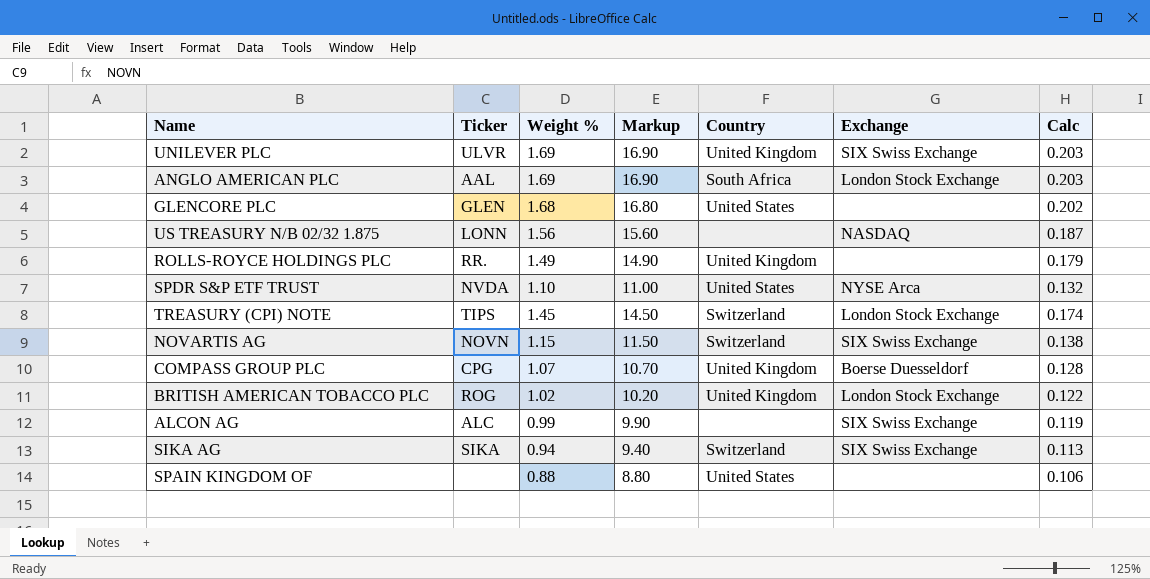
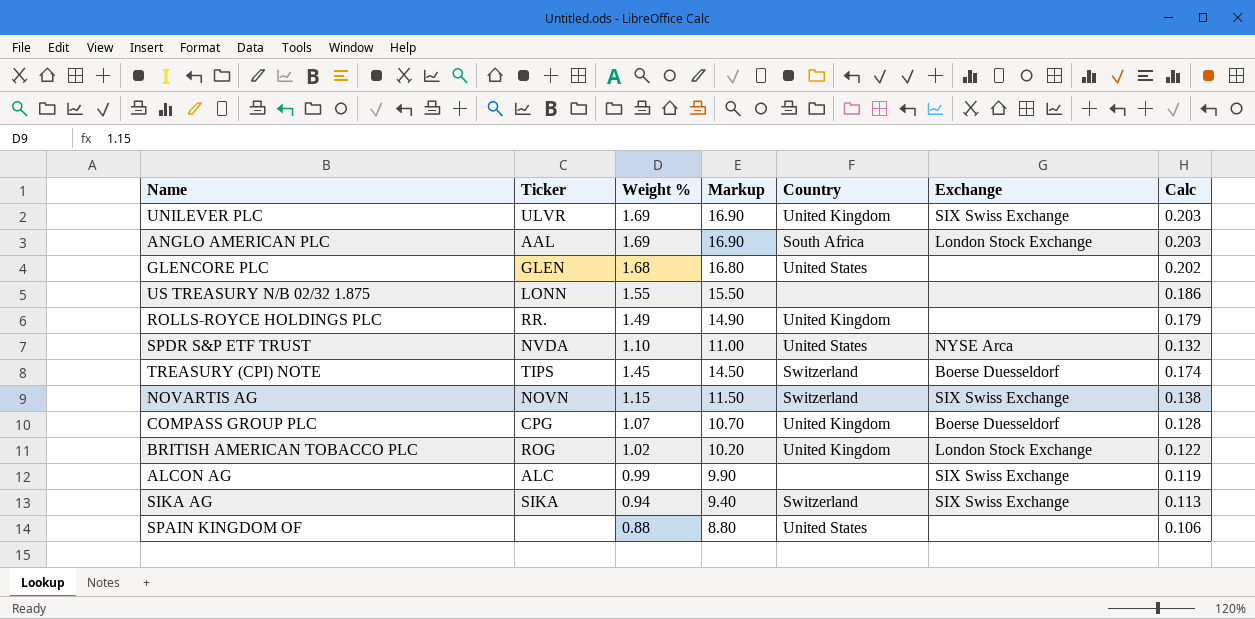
US TREASURY N/B 02/32 1.875 | Weight %: 1.56 -> 1.55
US TREASURY N/B 02/32 1.875 | Markup: 15.60 -> 15.50
US TREASURY N/B 02/32 1.875 | Exchange: NASDAQ -> none
US TREASURY N/B 02/32 1.875 | Calc: 0.187 -> 0.186
TREASURY (CPI) NOTE | Exchange: London Stock Exchange -> Boerse Duesseldorf

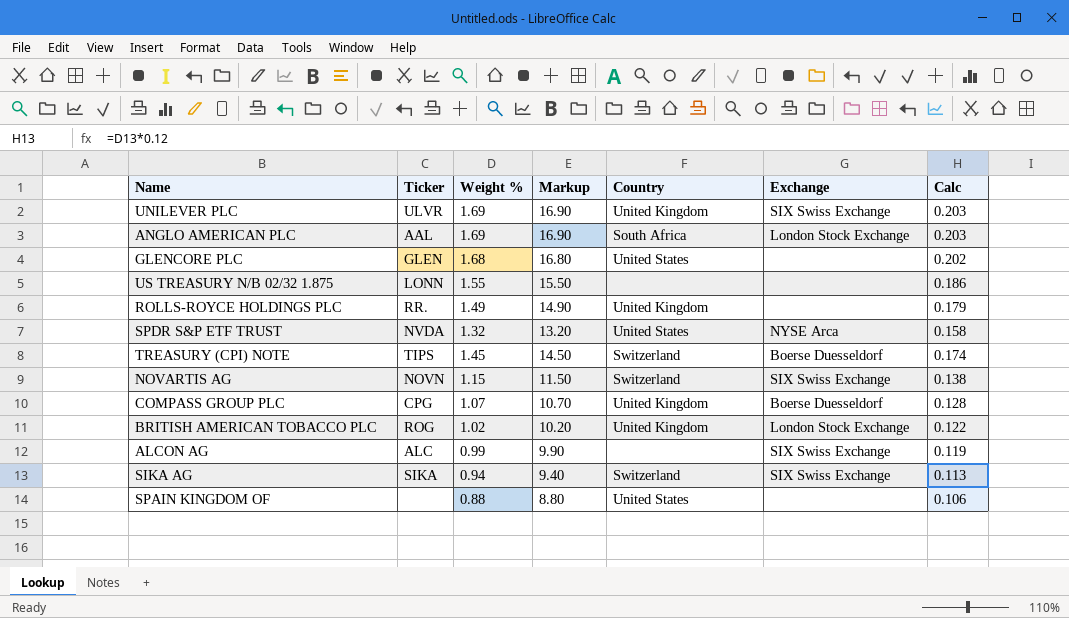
SPDR S&P ETF TRUST | Weight %: 1.10 -> 1.32
SPDR S&P ETF TRUST | Markup: 11.00 -> 13.20
SPDR S&P ETF TRUST | Calc: 0.132 -> 0.158

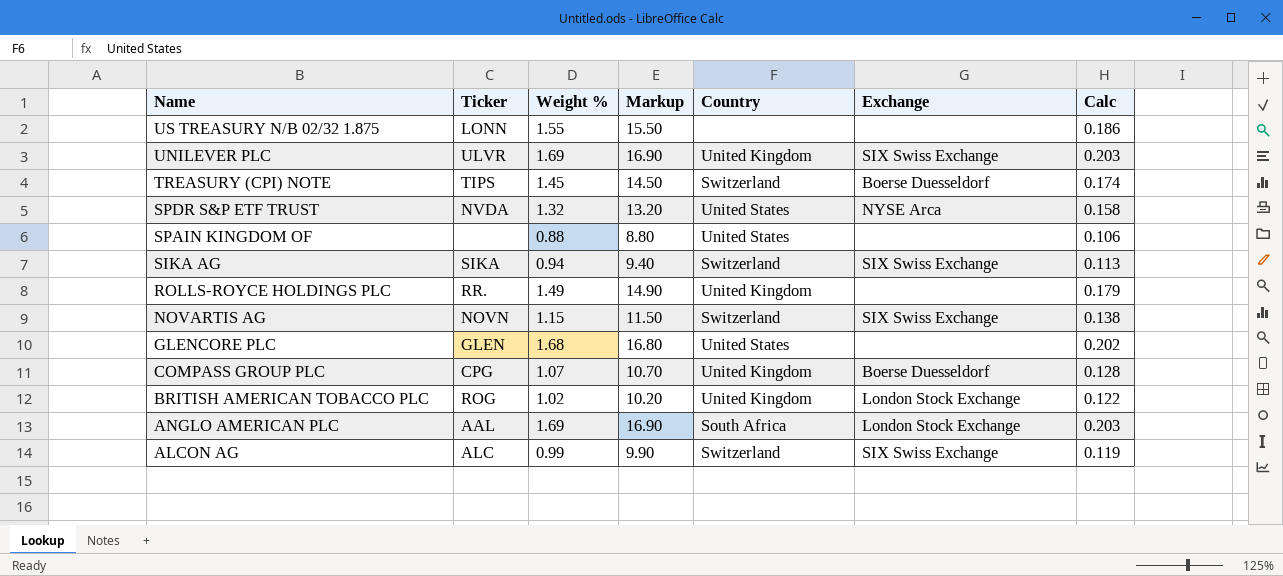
row order: none -> Name descending
ALCON AG | Country: none -> Switzerland

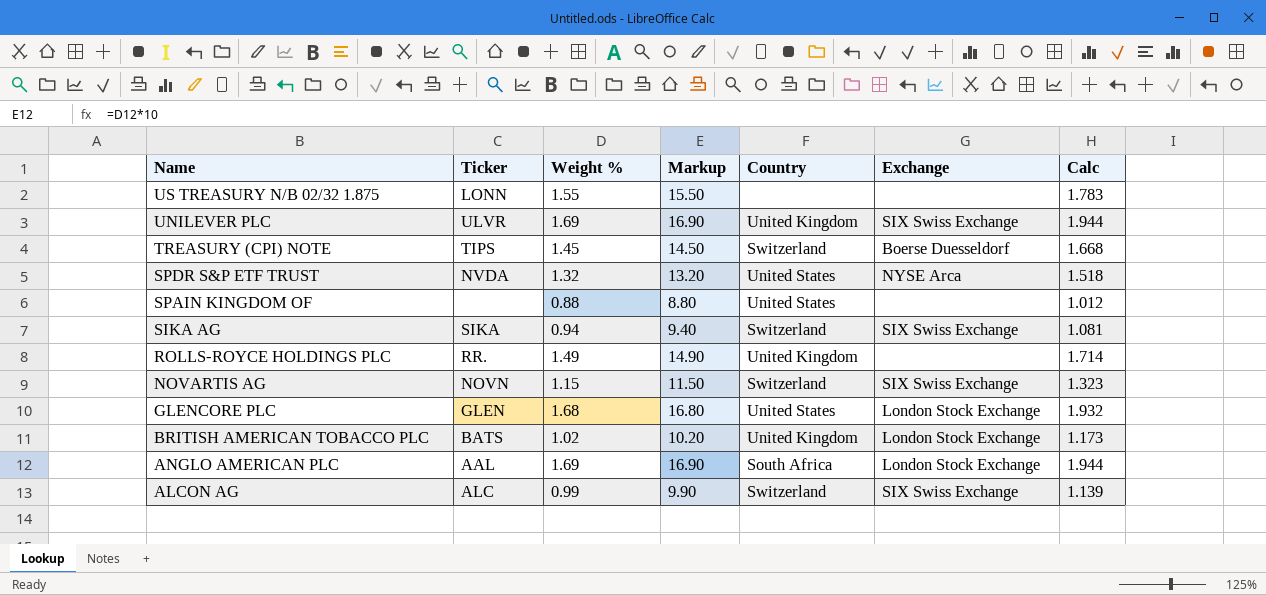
column Calc | formula: [Weight %] * 0.12 -> [Weight %] * 1.15
row COMPASS GROUP PLC: CPG | 1.07 | 10.70 | United Kingdom | Boerse Duesseldorf | 0.128 -> none
GLENCORE PLC | Exchange: none -> London Stock Exchange
BRITISH AMERICAN TOBACCO PLC | Ticker: ROG -> BATS

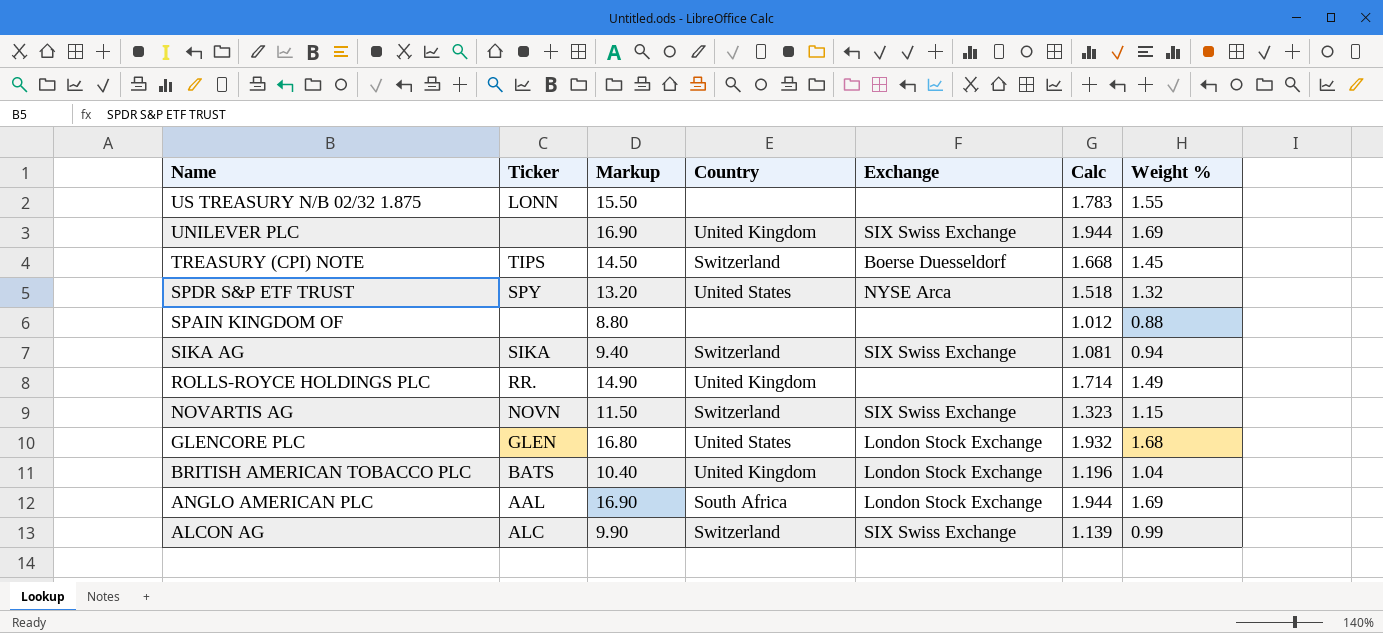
column Weight % | position: 3 -> 7
UNILEVER PLC | Ticker: ULVR -> none
SPDR S&P ETF TRUST | Ticker: NVDA -> SPY
SPAIN KINGDOM OF | Country: United States -> none
BRITISH AMERICAN TOBACCO PLC | Markup: 10.20 -> 10.40
BRITISH AMERICAN TOBACCO PLC | Calc: 1.173 -> 1.196
BRITISH AMERICAN TOBACCO PLC | Weight %: 1.02 -> 1.04

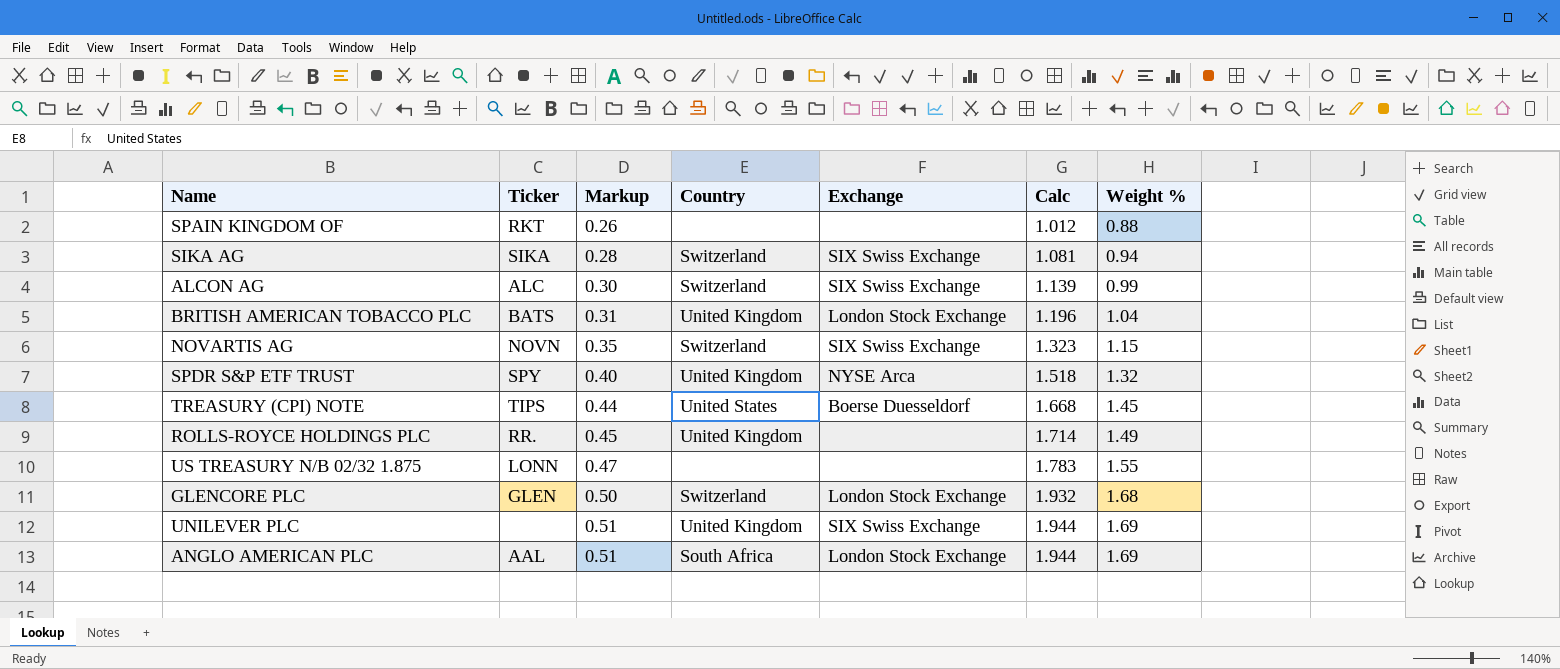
row order: Name descending -> Markup ascending
column Markup | formula: [Weight %] * 10 -> [Weight %] * 0.3
SPAIN KINGDOM OF | Ticker: none -> RKT
SPDR S&P ETF TRUST | Country: United States -> United Kingdom
TREASURY (CPI) NOTE | Country: Switzerland -> United States
GLENCORE PLC | Country: United States -> Switzerland

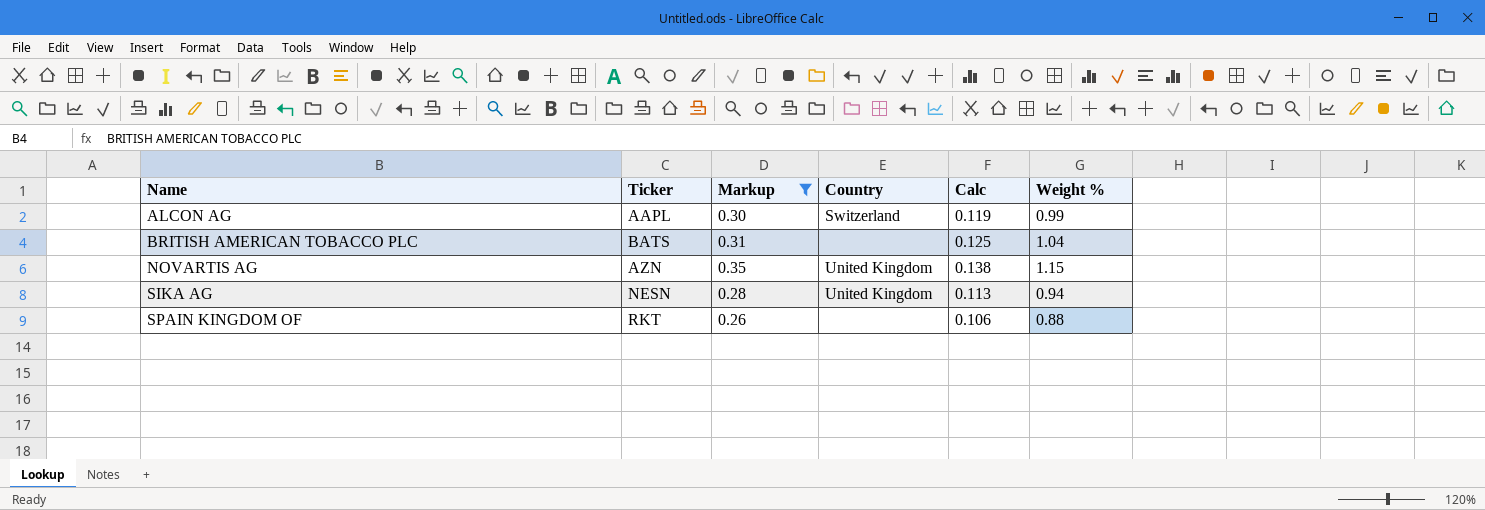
filter: none -> Markup <= 0.35
row order: Markup ascending -> Name ascending
column Exchange | position: 5 -> none
column Calc | formula: [Weight %] * 1.15 -> [Weight %] * 0.12
ALCON AG | Ticker: ALC -> AAPL
BRITISH AMERICAN TOBACCO PLC | Country: United Kingdom -> none
NOVARTIS AG | Ticker: NOVN -> AZN
NOVARTIS AG | Country: Switzerland -> United Kingdom
SIKA AG | Ticker: SIKA -> NESN
SIKA AG | Country: Switzerland -> United Kingdom

